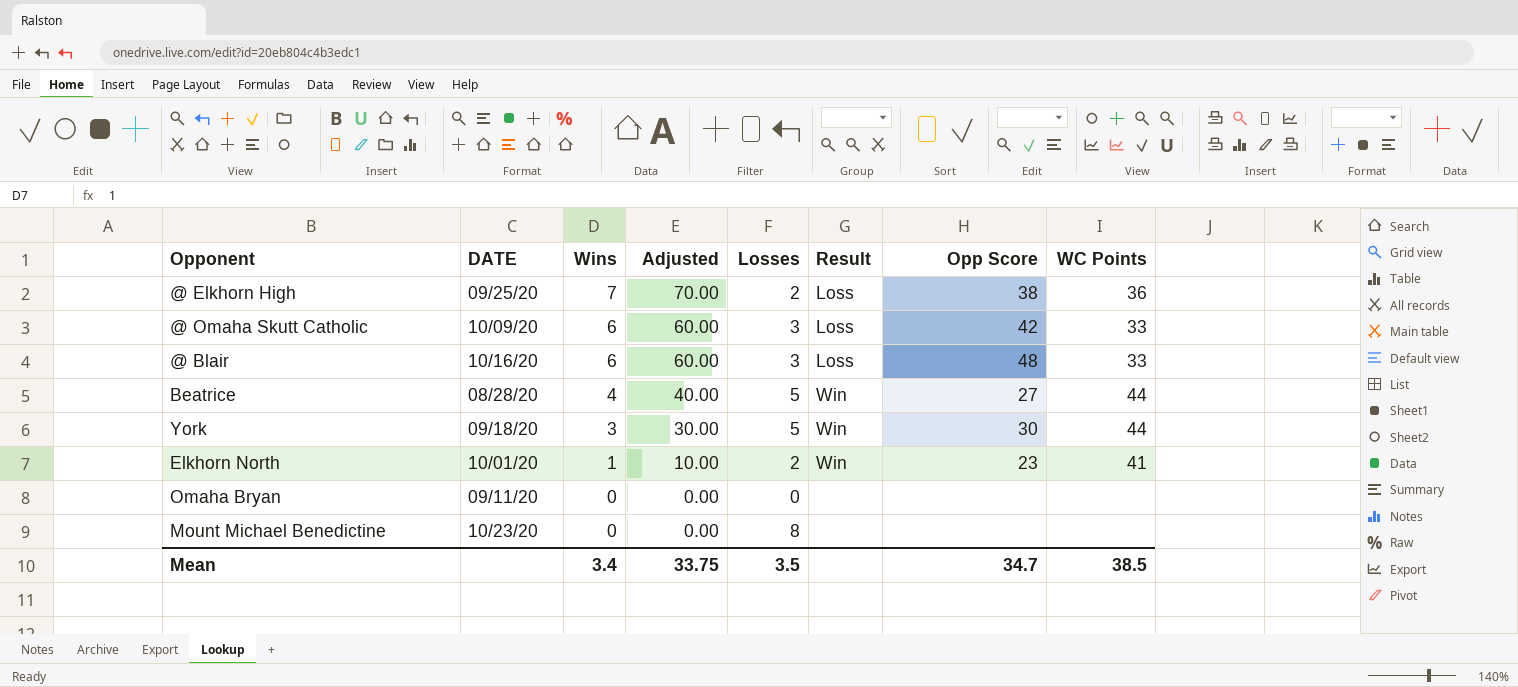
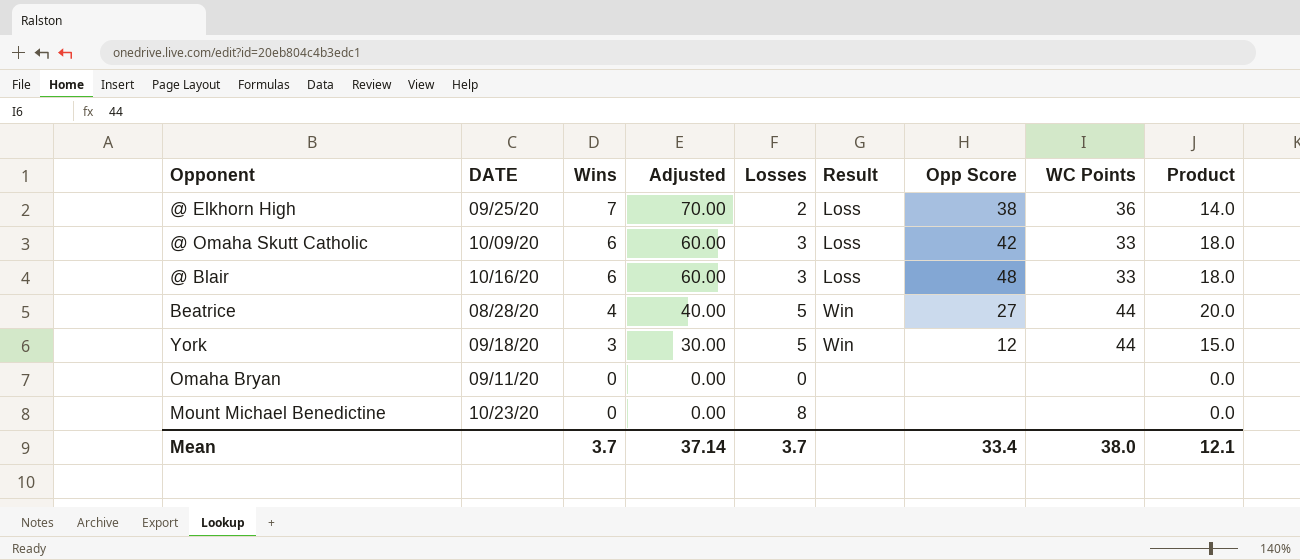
column Product | formula: none -> [Wins] * [Losses]
row Elkhorn North: 10/01/20 | 1 | 10.00 | 2 | Win | 23 | 41 -> none
York | Opp Score: 30 -> 12
Mean | Wins: 3.4 -> 3.7
Mean | Adjusted: 33.75 -> 37.14
Mean | Losses: 3.5 -> 3.7
Mean | Opp Score: 34.7 -> 33.4
Mean | WC Points: 38.5 -> 38.0

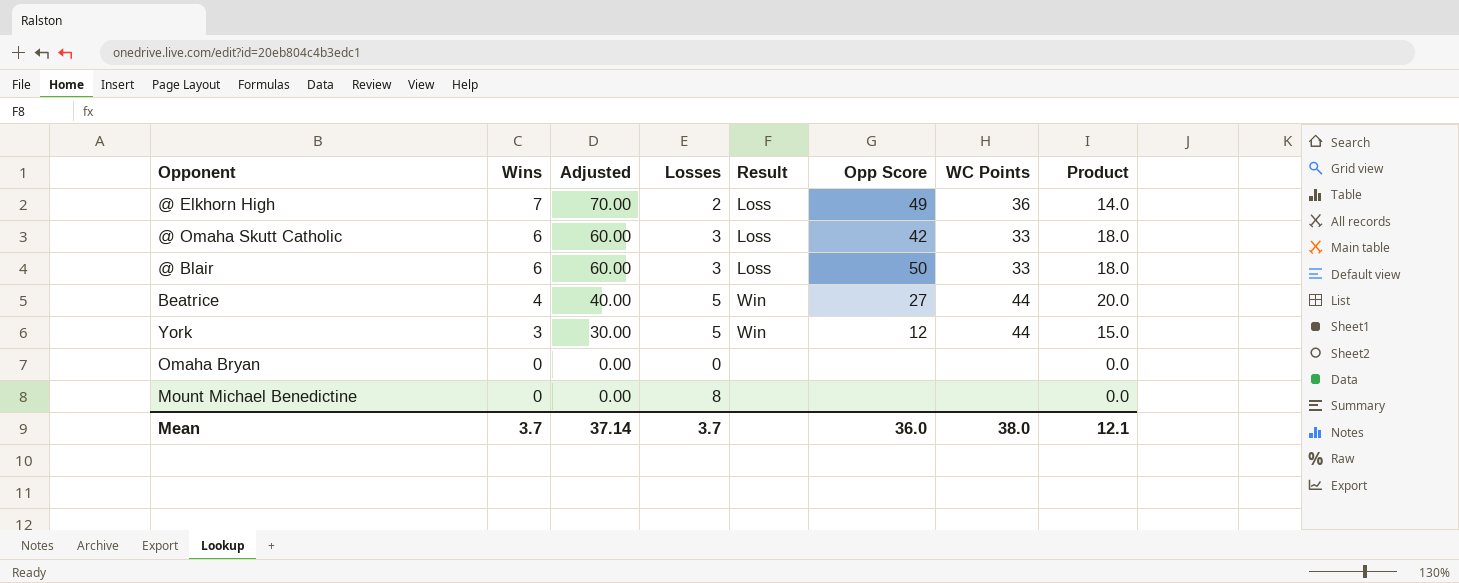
column DATE | position: 2 -> none
@ Elkhorn High | Opp Score: 38 -> 49
@ Blair | Opp Score: 48 -> 50
Mean | Opp Score: 33.4 -> 36.0

